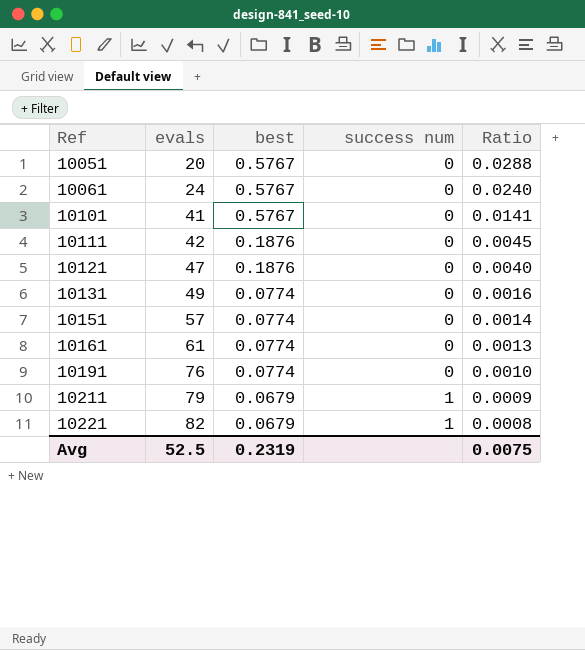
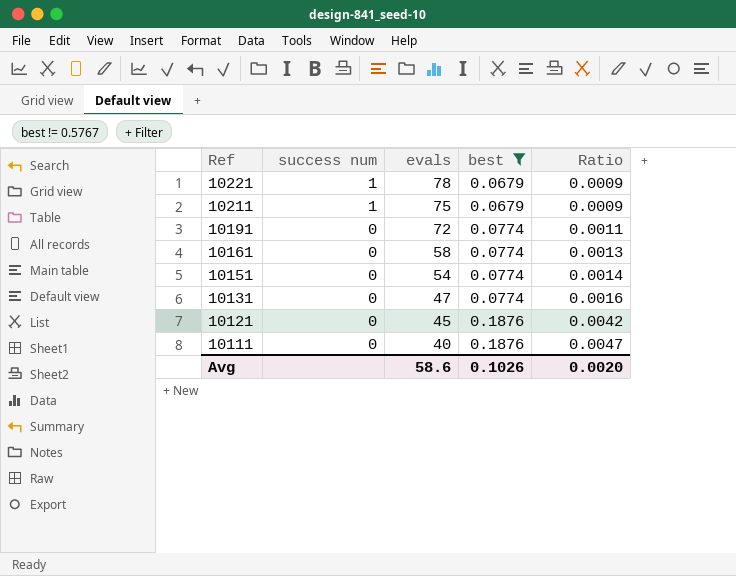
filter: none -> best != 0.5767
row order: Ref ascending -> Ref descending
column success num | position: 4 -> 2
10221 | evals: 82 -> 78
10221 | Ratio: 0.0008 -> 0.0009
10211 | evals: 79 -> 75
10191 | evals: 76 -> 72
10191 | Ratio: 0.0010 -> 0.0011
10161 | evals: 61 -> 58
10151 | evals: 57 -> 54
10131 | evals: 49 -> 47
10121 | evals: 47 -> 45
10121 | Ratio: 0.0040 -> 0.0042
10111 | evals: 42 -> 40
10111 | Ratio: 0.0045 -> 0.0047
Avg | evals: 52.5 -> 58.6
Avg | best: 0.2319 -> 0.1026
Avg | Ratio: 0.0075 -> 0.0020

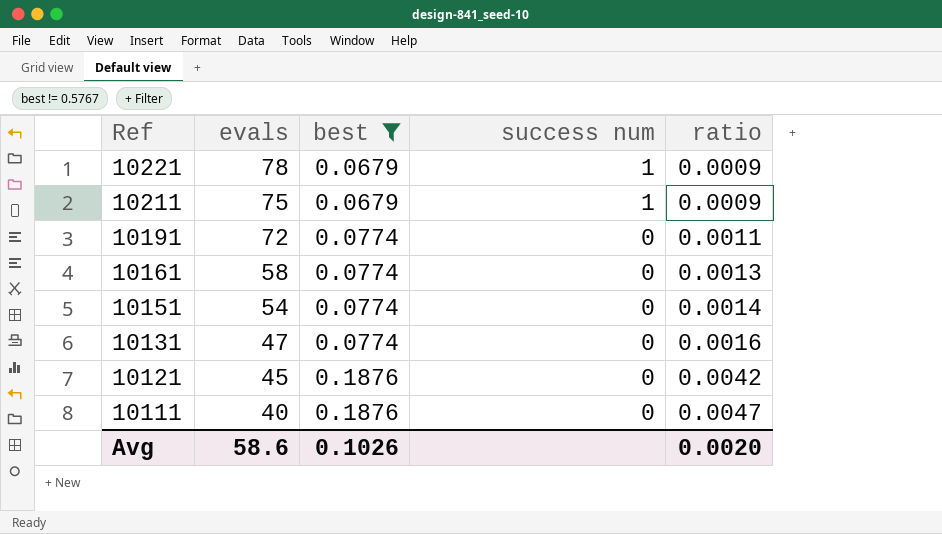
column success num | position: 2 -> 4
column name: Ratio -> ratio

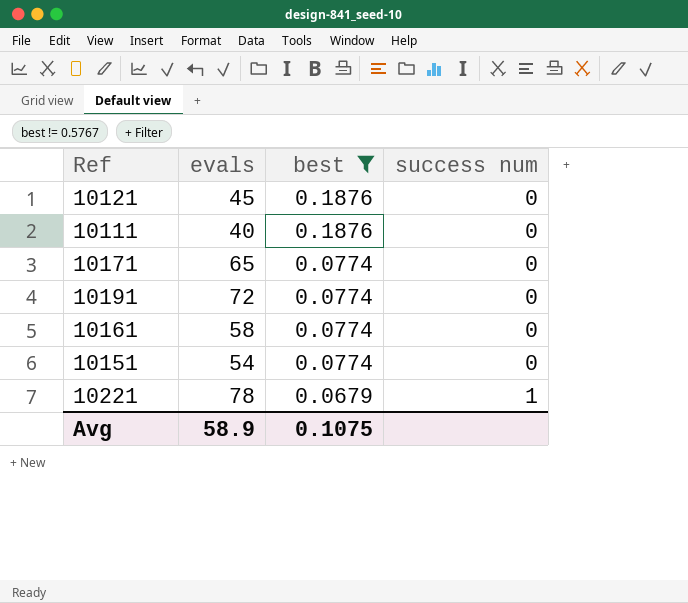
row order: Ref descending -> best descending
column ratio | formula: [best] / [evals] -> none
row 10211: 75 | 0.0679 | 1 | 0.0009 -> none
row 10131: 47 | 0.0774 | 0 | 0.0016 -> none
row 10171: none -> 65 | 0.0774 | 0
Avg | evals: 58.6 -> 58.9
Avg | best: 0.1026 -> 0.1075

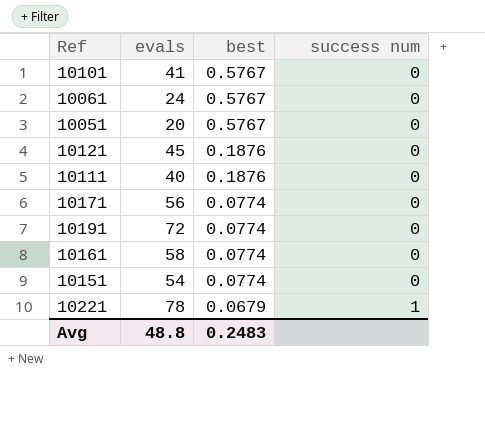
filter: best != 0.5767 -> none
10171 | evals: 65 -> 56
Avg | evals: 58.9 -> 48.8
Avg | best: 0.1075 -> 0.2483

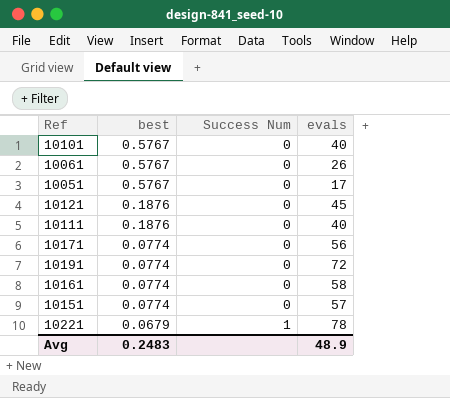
column name: success num -> Success Num
column evals | position: 2 -> 4
10101 | evals: 41 -> 40
10061 | evals: 24 -> 26
10051 | evals: 20 -> 17
10151 | evals: 54 -> 57
Avg | evals: 48.8 -> 48.9

